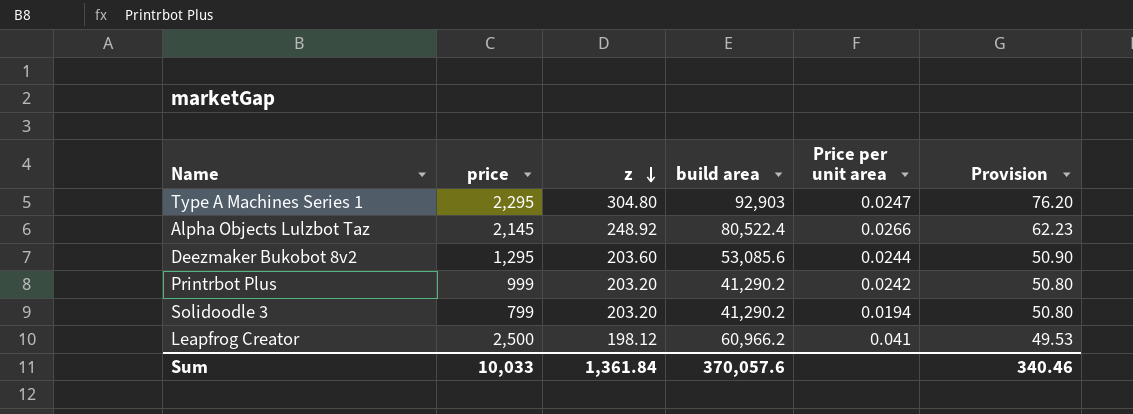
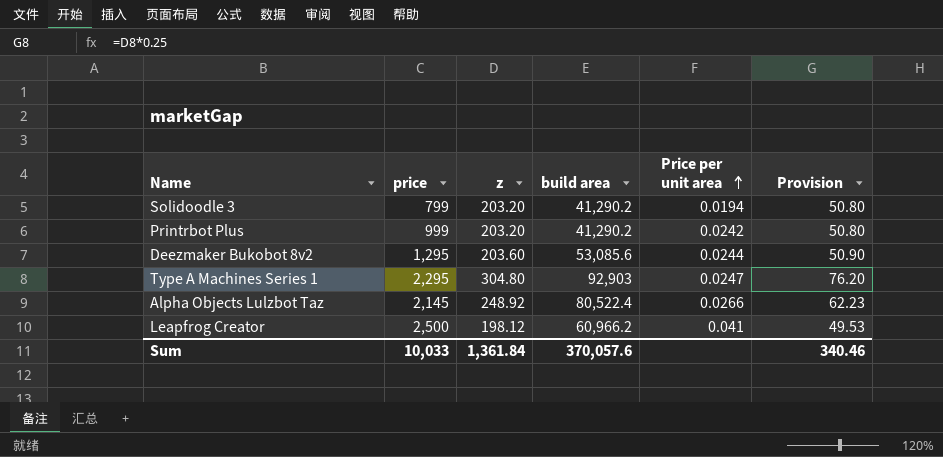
row order: z descending -> Price per unit area ascending

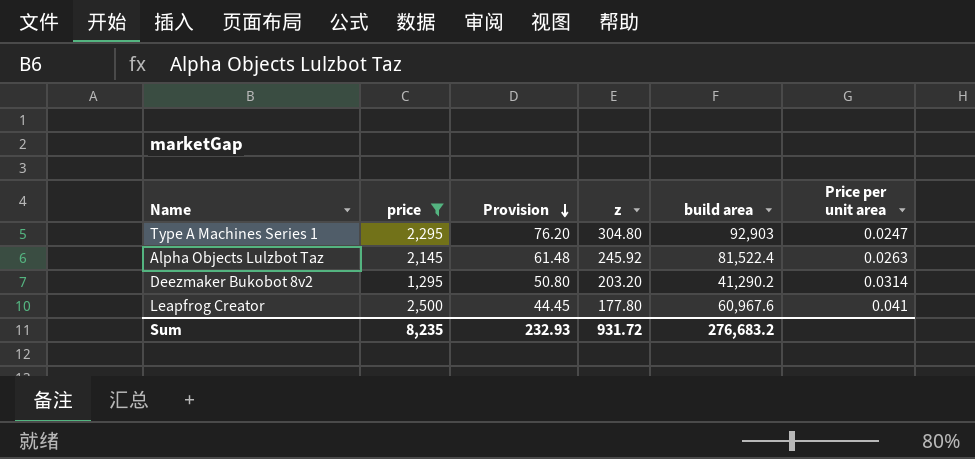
filter: none -> price >= 1,295
row order: Price per unit area ascending -> Provision descending
column Provision | position: 6 -> 3
Alpha Objects Lulzbot Taz | Provision: 62.23 -> 61.48
Alpha Objects Lulzbot Taz | z: 248.92 -> 245.92
Alpha Objects Lulzbot Taz | build area: 80,522.4 -> 81,522.4
Alpha Objects Lulzbot Taz | Price per unit area: 0.0266 -> 0.0263
Deezmaker Bukobot 8v2 | Provision: 50.90 -> 50.80
Deezmaker Bukobot 8v2 | z: 203.60 -> 203.20
Deezmaker Bukobot 8v2 | build area: 53,085.6 -> 41,290.2
Deezmaker Bukobot 8v2 | Price per unit area: 0.0244 -> 0.0314
Leapfrog Creator | Provision: 49.53 -> 44.45
Leapfrog Creator | z: 198.12 -> 177.80
Leapfrog Creator | build area: 60,966.2 -> 60,967.6
Sum | price: 10,033 -> 8,235
Sum | Provision: 340.46 -> 232.93
Sum | z: 1,361.84 -> 931.72
Sum | build area: 370,057.6 -> 276,683.2

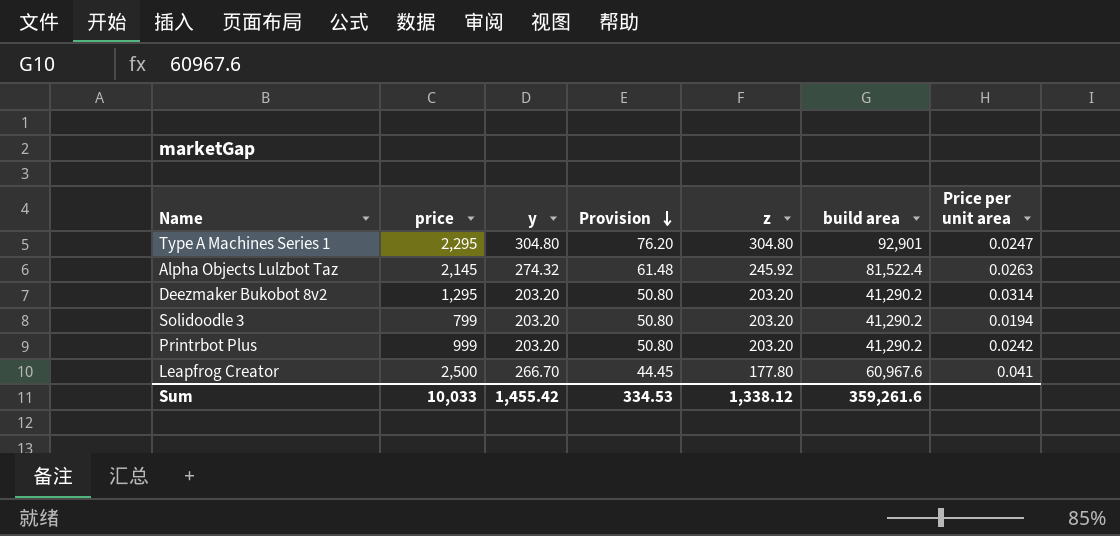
filter: price >= 1,295 -> none
column y | position: none -> 3
Type A Machines Series 1 | build area: 92,903 -> 92,901
Sum | price: 8,235 -> 10,033
Sum | Provision: 232.93 -> 334.53
Sum | z: 931.72 -> 1,338.12
Sum | build area: 276,683.2 -> 359,261.6

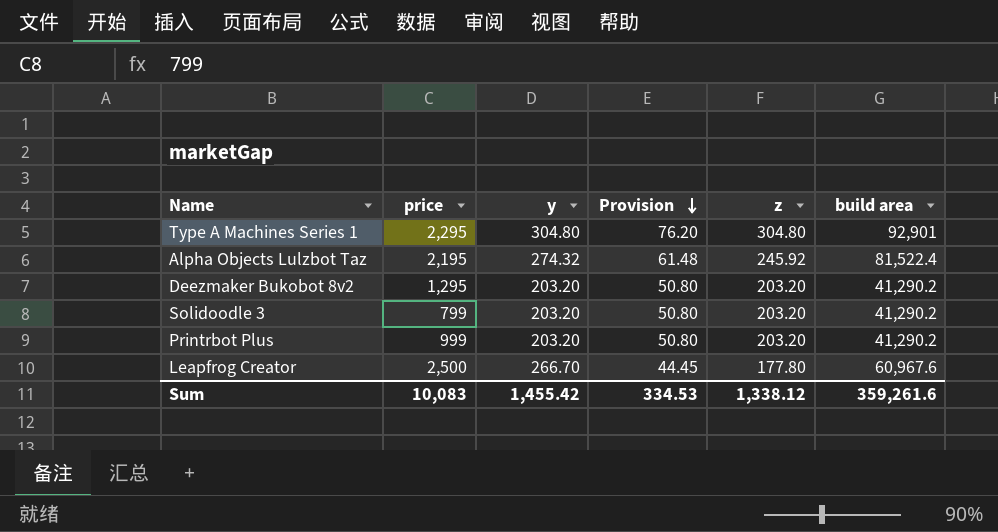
column Price per unit area | formula: [price] / [build area] -> none
Alpha Objects Lulzbot Taz | price: 2,145 -> 2,195
Sum | price: 10,033 -> 10,083

